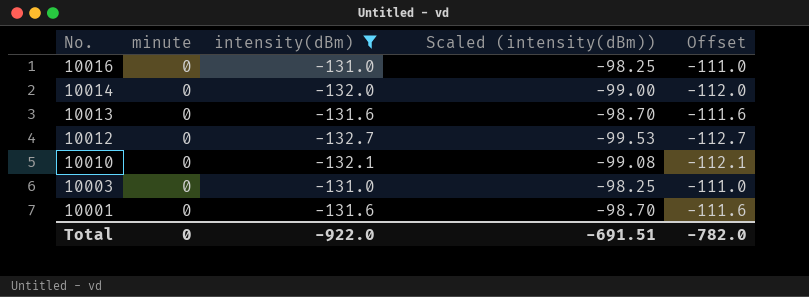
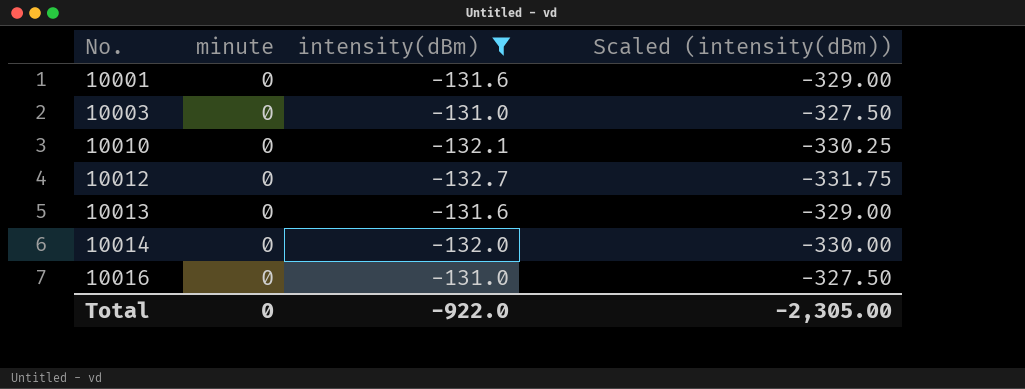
row order: No. descending -> No. ascending
column Offset | formula: [intensity(dBm)] + 20 -> none
column Scaled (intensity(dBm)) | formula: [intensity(dBm)] * 0.75 -> [intensity(dBm)] * 2.5
Total | Scaled (intensity(dBm)): -691.51 -> -2,305.00

